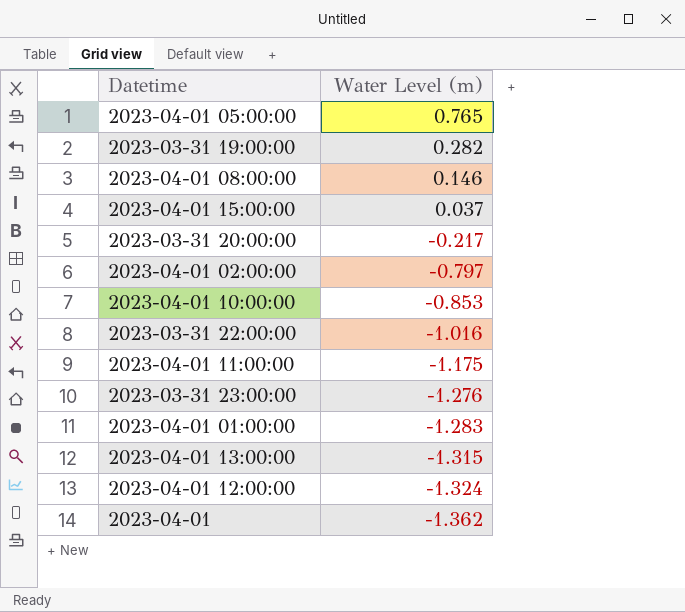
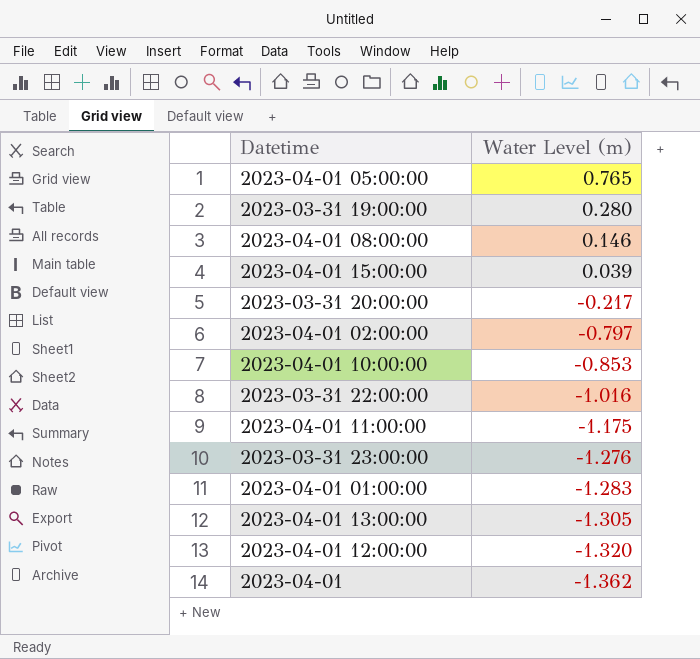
2023-03-31 19:00:00 | Water Level (m): 0.282 -> 0.280
2023-04-01 15:00:00 | Water Level (m): 0.037 -> 0.039
2023-04-01 13:00:00 | Water Level (m): -1.315 -> -1.305
2023-04-01 12:00:00 | Water Level (m): -1.324 -> -1.320

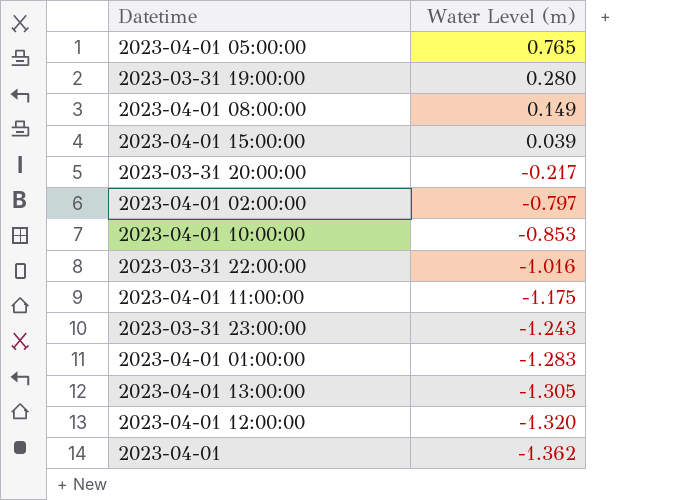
2023-04-01 08:00:00 | Water Level (m): 0.146 -> 0.149
2023-03-31 23:00:00 | Water Level (m): -1.276 -> -1.243

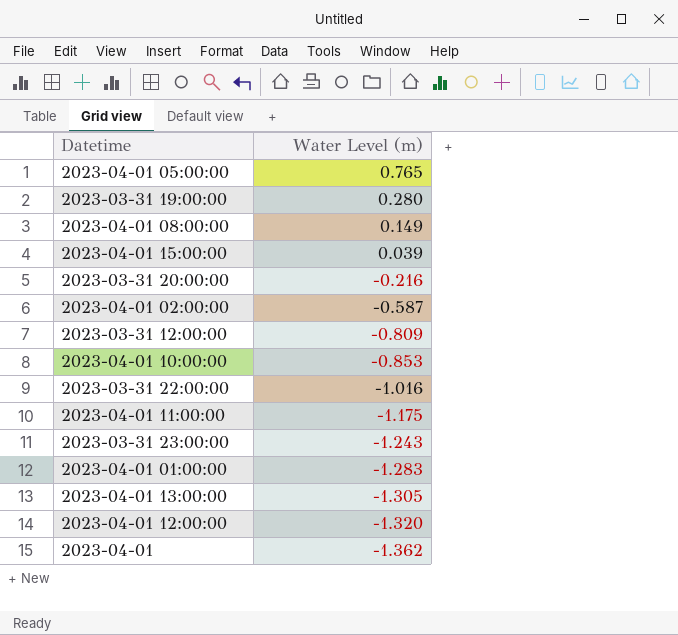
2023-03-31 20:00:00 | Water Level (m): -0.217 -> -0.216
2023-04-01 02:00:00 | Water Level (m): -0.797 -> -0.587
row 2023-03-31 12:00:00: none -> -0.809

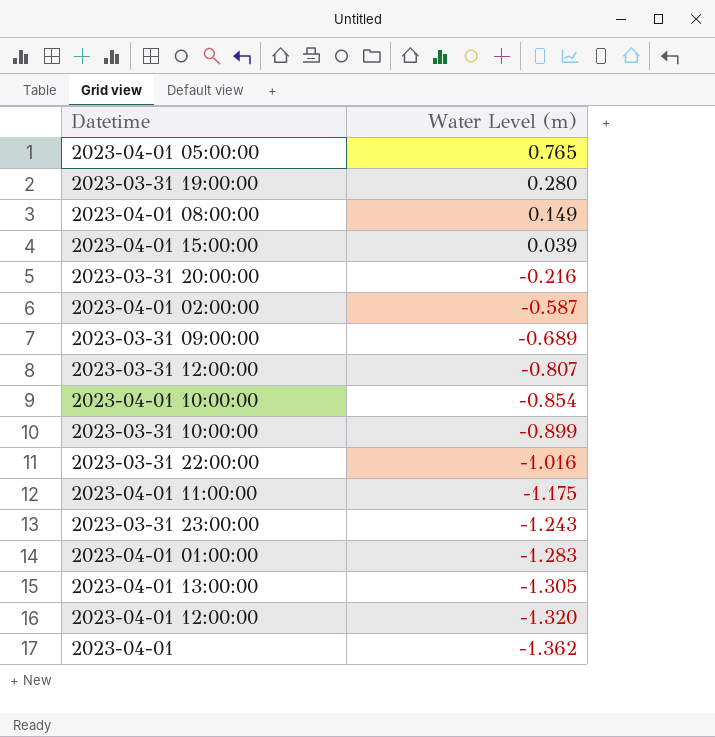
row 2023-03-31 09:00:00: none -> -0.689
2023-03-31 12:00:00 | Water Level (m): -0.809 -> -0.807
2023-04-01 10:00:00 | Water Level (m): -0.853 -> -0.854
row 2023-03-31 10:00:00: none -> -0.899

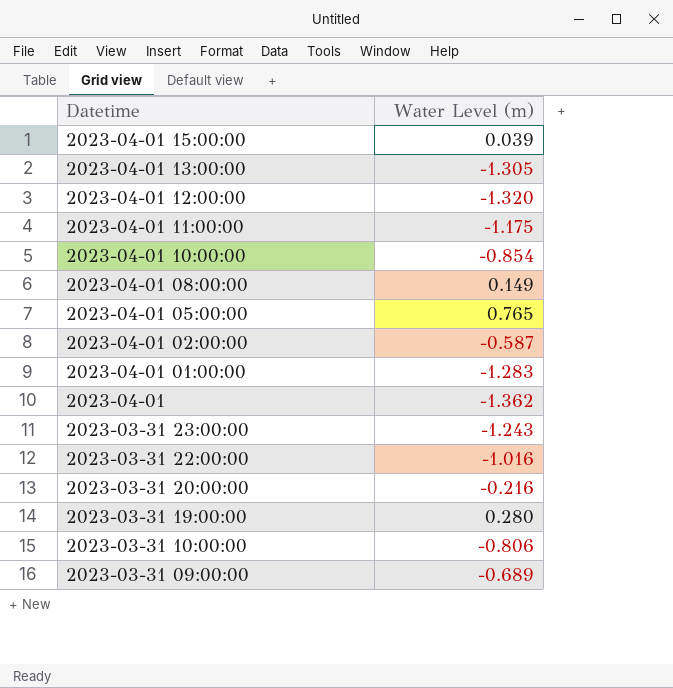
row order: Water Level (m) descending -> Datetime descending
row 2023-03-31 12:00:00: -0.807 -> none
2023-03-31 10:00:00 | Water Level (m): -0.899 -> -0.806

